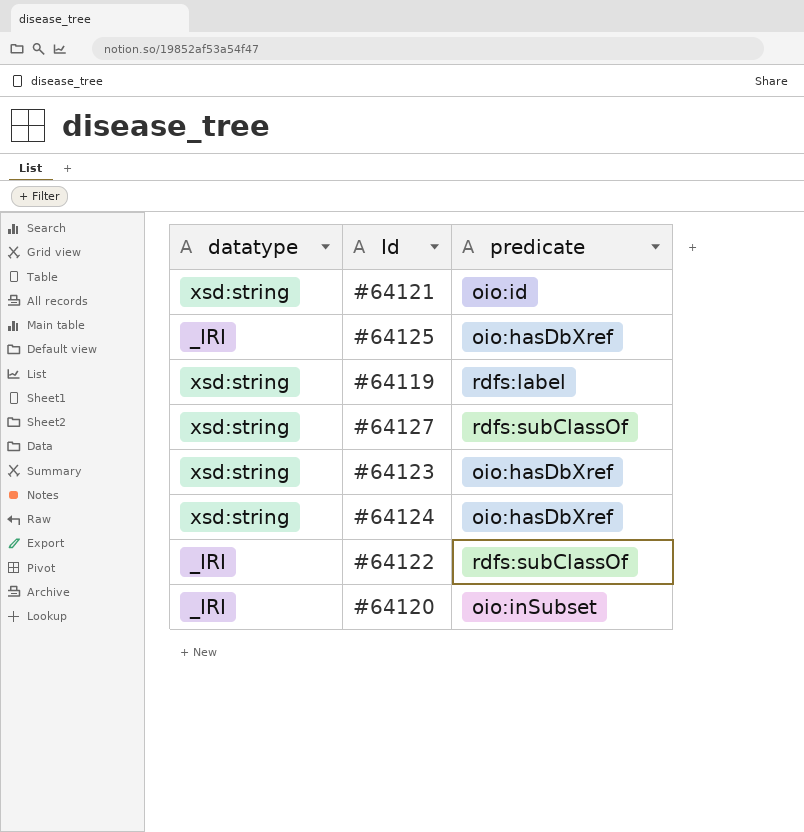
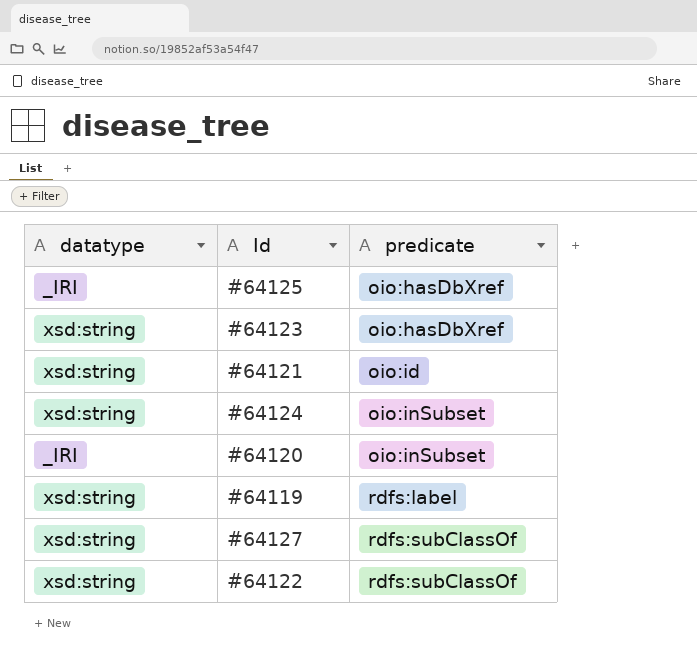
row order: none -> predicate ascending
#64124 | predicate: oio:hasDbXref -> oio:inSubset
#64122 | datatype: _IRI -> xsd:string

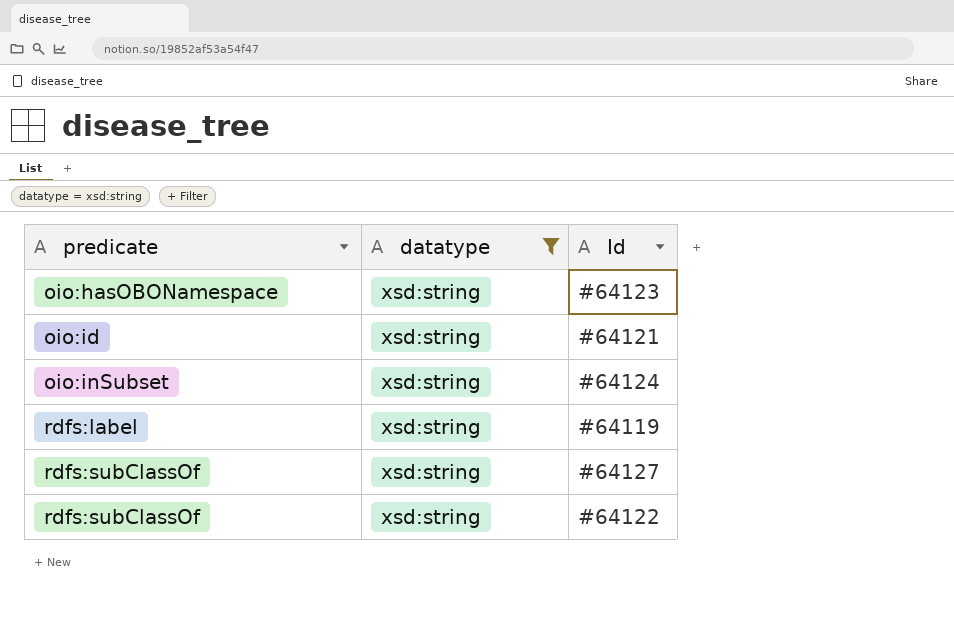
filter: none -> datatype = xsd:string
column predicate | position: 3 -> 1
#64123 | predicate: oio:hasDbXref -> oio:hasOBONamespace

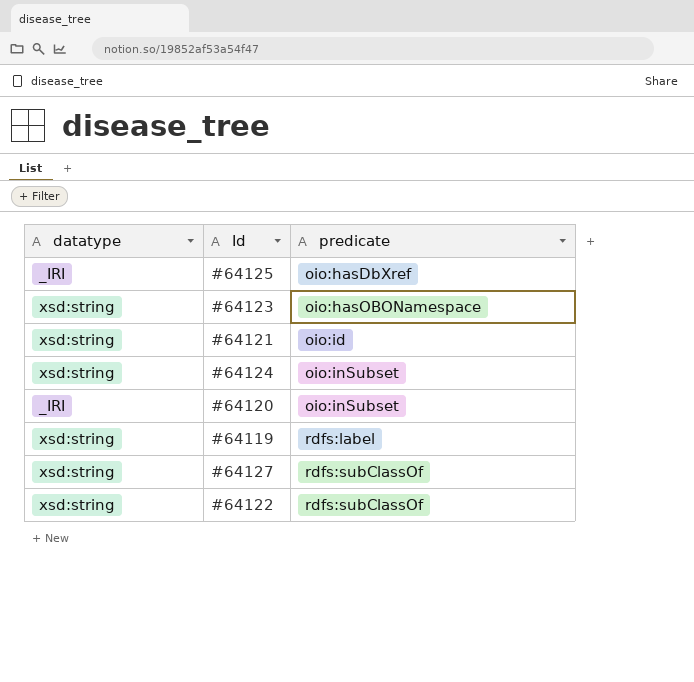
filter: datatype = xsd:string -> none
column predicate | position: 1 -> 3

